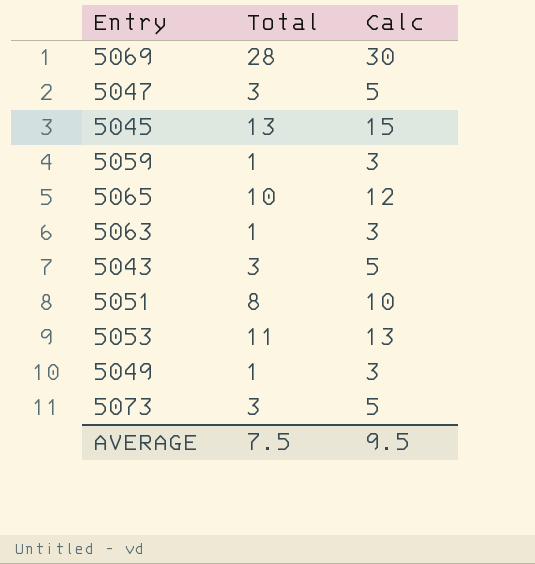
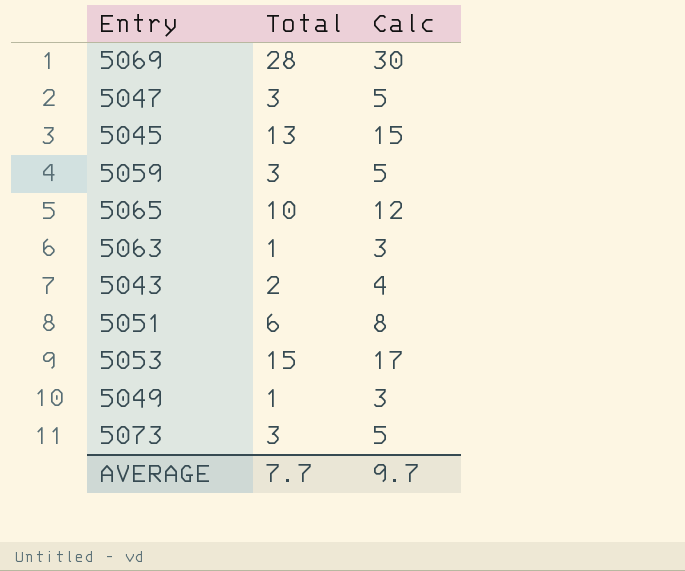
5059 | Total: 1 -> 3
5059 | Calc: 3 -> 5
5043 | Total: 3 -> 2
5043 | Calc: 5 -> 4
5051 | Total: 8 -> 6
5051 | Calc: 10 -> 8
5053 | Total: 11 -> 15
5053 | Calc: 13 -> 17
AVERAGE | Total: 7.5 -> 7.7
AVERAGE | Calc: 9.5 -> 9.7

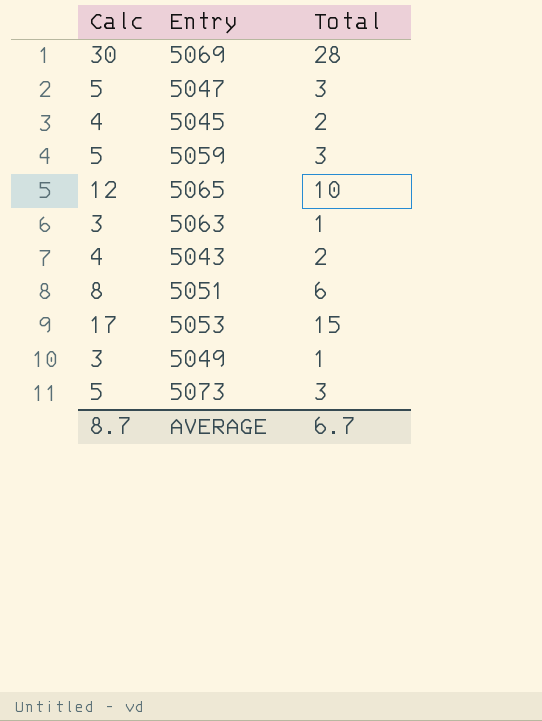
column Calc | position: 3 -> 1
5045 | Calc: 15 -> 4
5045 | Total: 13 -> 2
AVERAGE | Calc: 9.7 -> 8.7
AVERAGE | Total: 7.7 -> 6.7

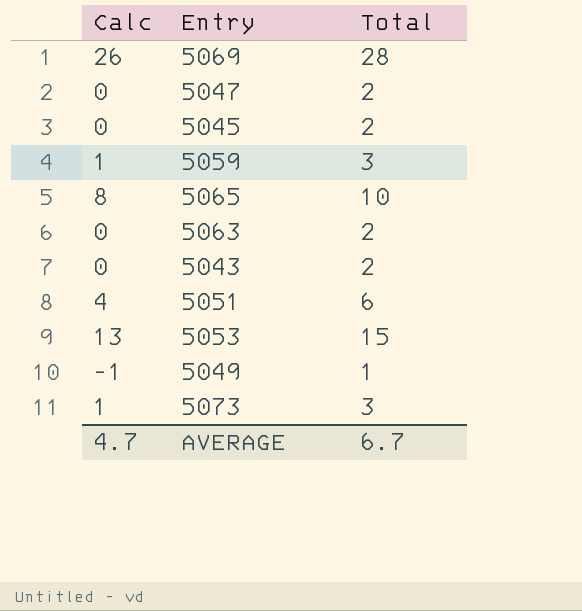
column Calc | formula: [Total] + 2 -> [Total] - 2
5047 | Total: 3 -> 2
5063 | Total: 1 -> 2
AVERAGE | Calc: 8.7 -> 4.7

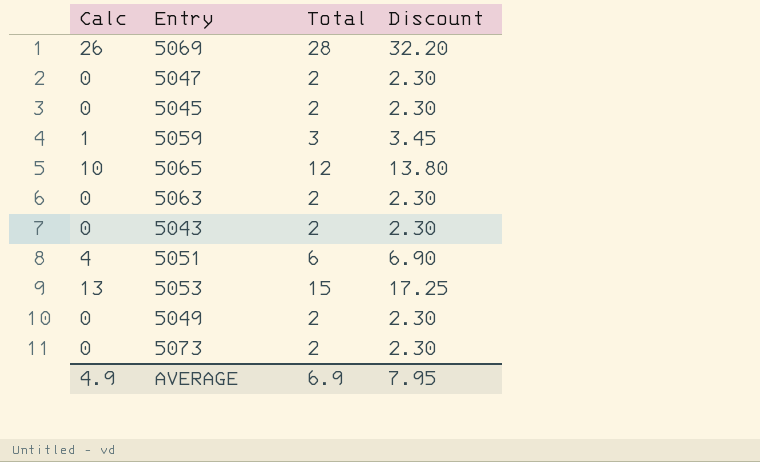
column Discount | formula: none -> [Total] * 1.15
5065 | Calc: 8 -> 10
5065 | Total: 10 -> 12
5049 | Calc: -1 -> 0
5049 | Total: 1 -> 2
5073 | Calc: 1 -> 0
5073 | Total: 3 -> 2
AVERAGE | Calc: 4.7 -> 4.9
AVERAGE | Total: 6.7 -> 6.9

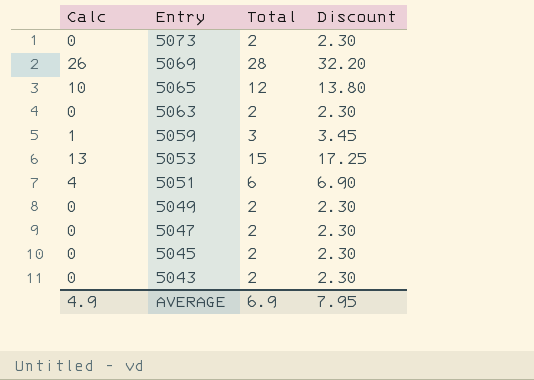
row order: none -> Entry descending

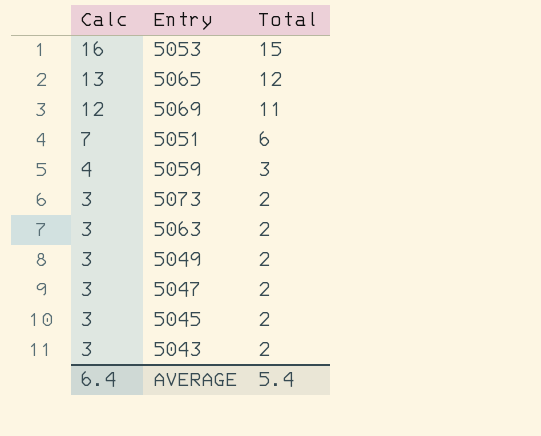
row order: Entry descending -> Calc descending
column Discount | formula: [Total] * 1.15 -> none
column Calc | formula: [Total] - 2 -> [Total] + 1
5069 | Total: 28 -> 11
AVERAGE | Calc: 4.9 -> 6.4
AVERAGE | Total: 6.9 -> 5.4

